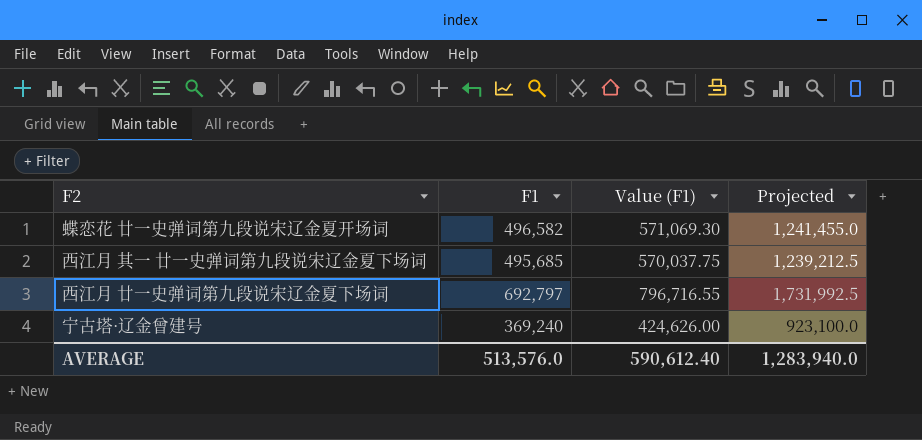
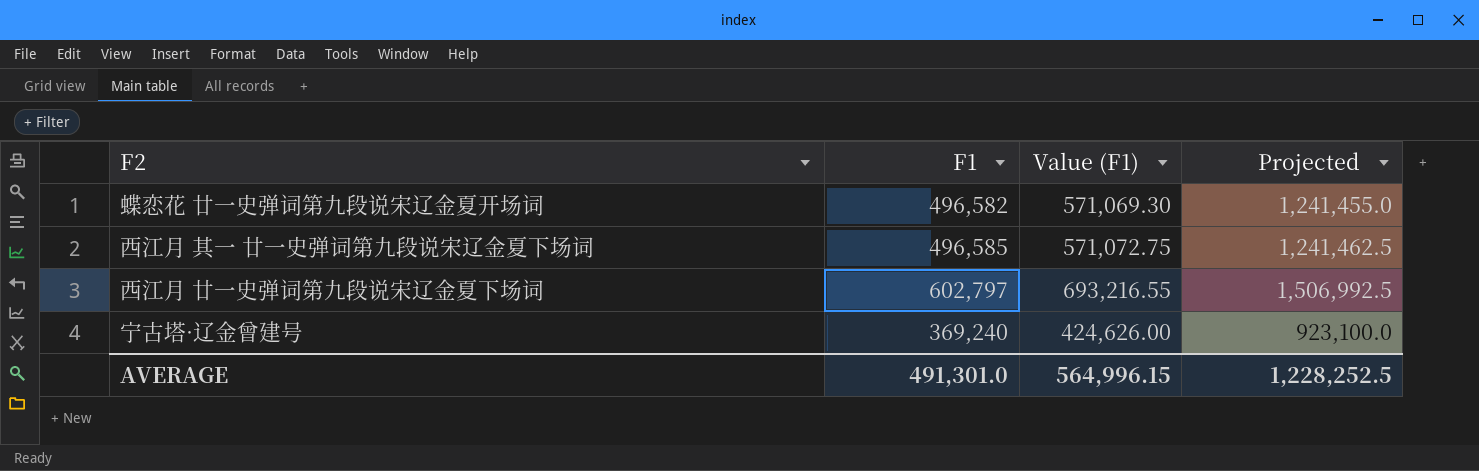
西江月 其一 廿一史弹词第九段说宋辽金夏下场词 | F1: 495,685 -> 496,585
西江月 其一 廿一史弹词第九段说宋辽金夏下场词 | Value (F1): 570,037.75 -> 571,072.75
西江月 其一 廿一史弹词第九段说宋辽金夏下场词 | Projected: 1,239,212.5 -> 1,241,462.5
西江月 廿一史弹词第九段说宋辽金夏下场词 | F1: 692,797 -> 602,797
西江月 廿一史弹词第九段说宋辽金夏下场词 | Value (F1): 796,716.55 -> 693,216.55
西江月 廿一史弹词第九段说宋辽金夏下场词 | Projected: 1,731,992.5 -> 1,506,992.5
AVERAGE | F1: 513,576.0 -> 491,301.0
AVERAGE | Value (F1): 590,612.40 -> 564,996.15
AVERAGE | Projected: 1,283,940.0 -> 1,228,252.5

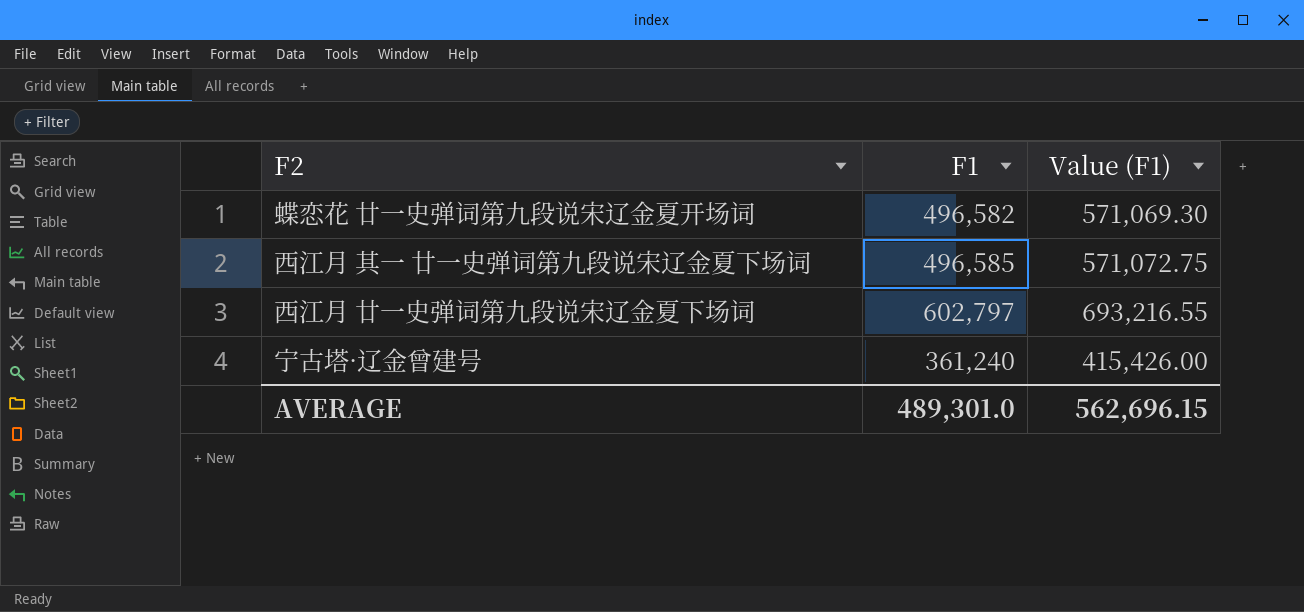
column Projected | formula: [F1] * 2.5 -> none
宁古塔·辽金曾建号 | F1: 369,240 -> 361,240
宁古塔·辽金曾建号 | Value (F1): 424,626.00 -> 415,426.00
AVERAGE | F1: 491,301.0 -> 489,301.0
AVERAGE | Value (F1): 564,996.15 -> 562,696.15

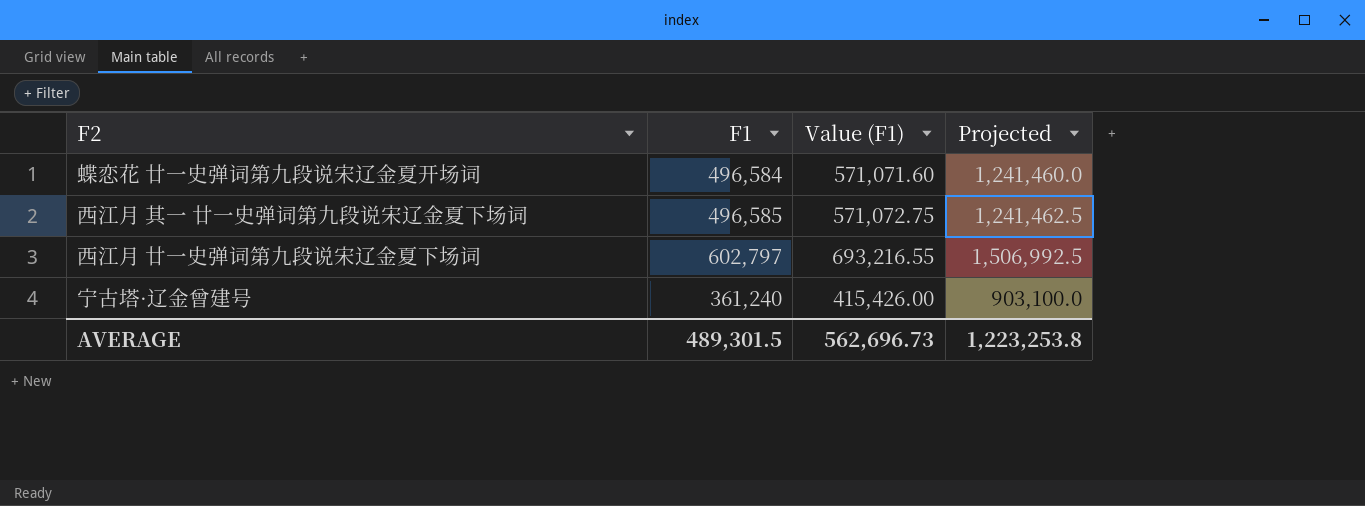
column Projected | formula: none -> [F1] * 2.5
蝶恋花 廿一史弹词第九段说宋辽金夏开场词 | F1: 496,582 -> 496,584
蝶恋花 廿一史弹词第九段说宋辽金夏开场词 | Value (F1): 571,069.30 -> 571,071.60
AVERAGE | F1: 489,301.0 -> 489,301.5
AVERAGE | Value (F1): 562,696.15 -> 562,696.73

